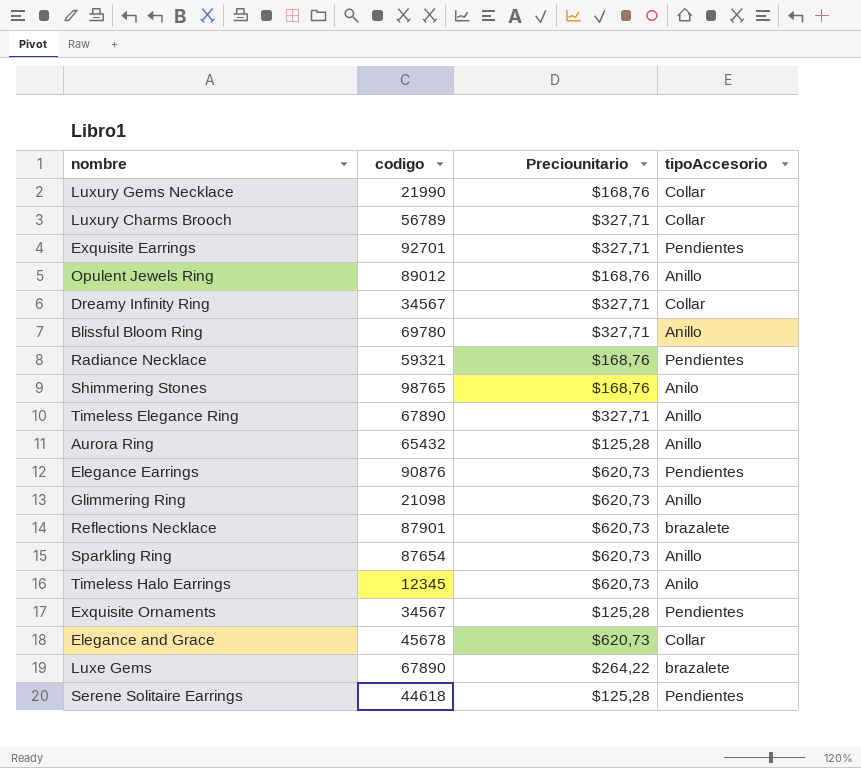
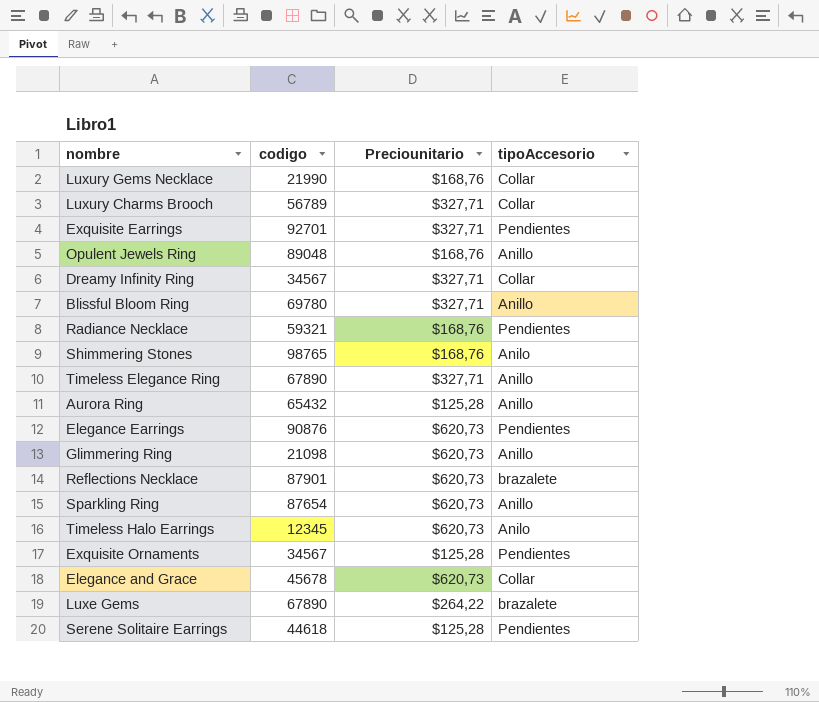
Opulent Jewels Ring | codigo: 89012 -> 89048

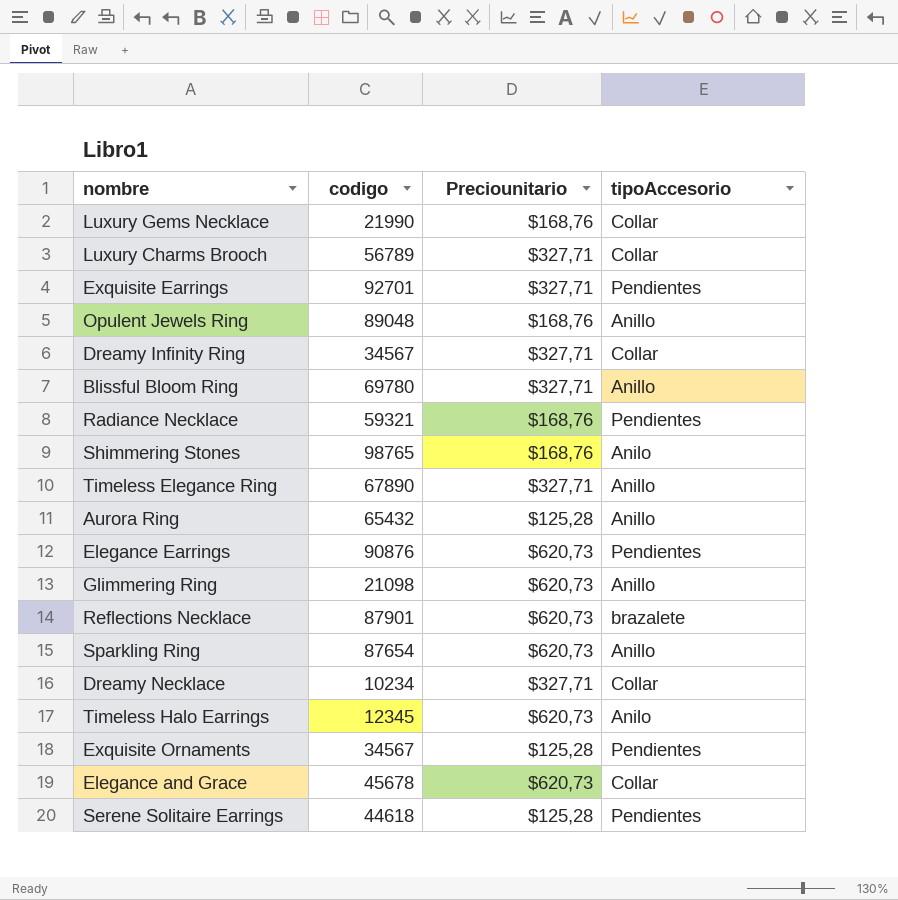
row Luxe Gems: 67890 | $264,22 | brazalete -> none
row Dreamy Necklace: none -> 10234 | $327,71 | Collar

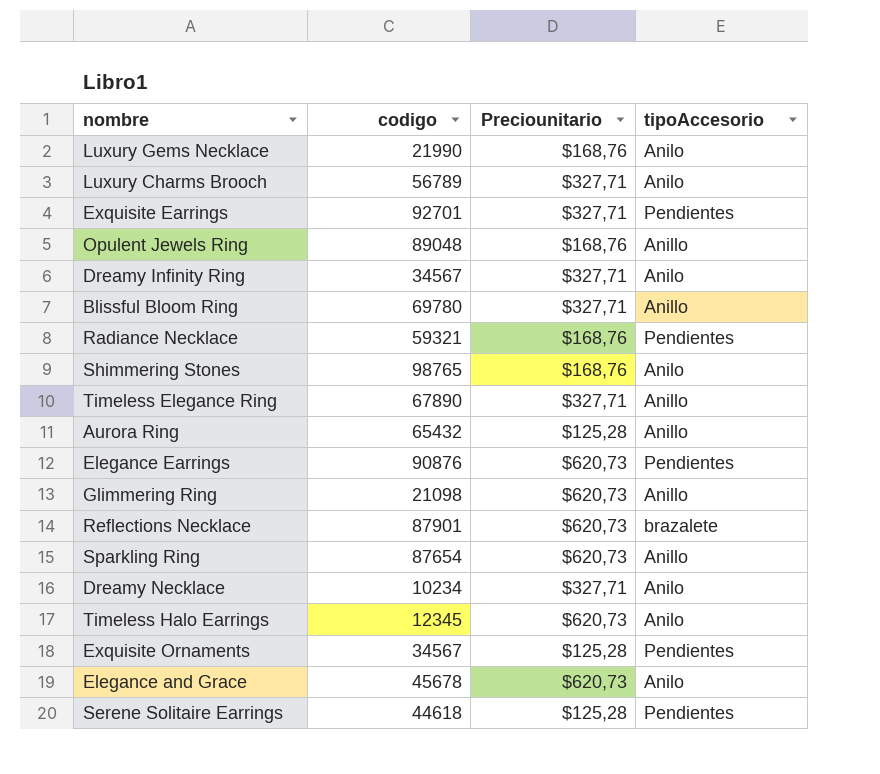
Luxury Gems Necklace | tipoAccesorio: Collar -> Anilo
Luxury Charms Brooch | tipoAccesorio: Collar -> Anilo
Dreamy Infinity Ring | tipoAccesorio: Collar -> Anilo
Dreamy Necklace | tipoAccesorio: Collar -> Anilo
Elegance and Grace | tipoAccesorio: Collar -> Anilo

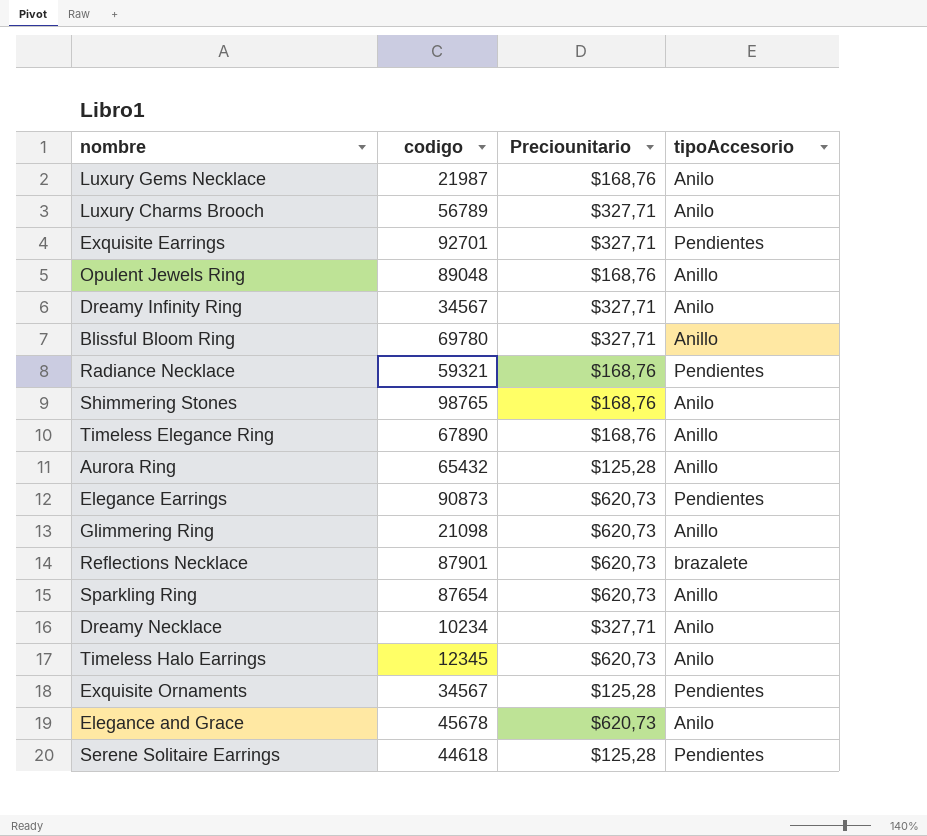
Luxury Gems Necklace | codigo: 21990 -> 21987
Timeless Elegance Ring | Preciounitario: $327,71 -> $168,76
Elegance Earrings | codigo: 90876 -> 90873

